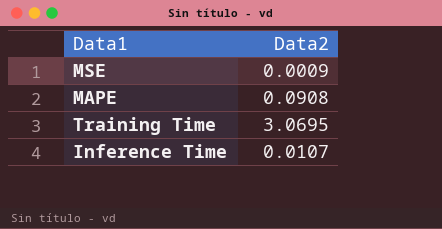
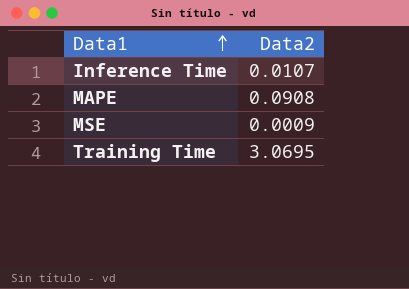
row order: none -> Data1 ascending

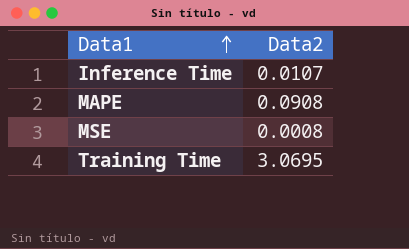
MSE | Data2: 0.0009 -> 0.0008

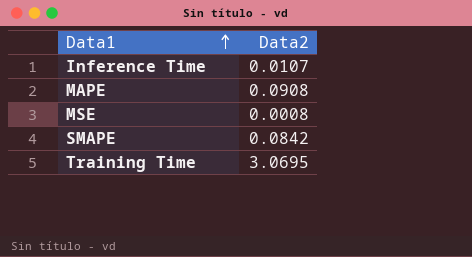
row SMAPE: none -> 0.0842

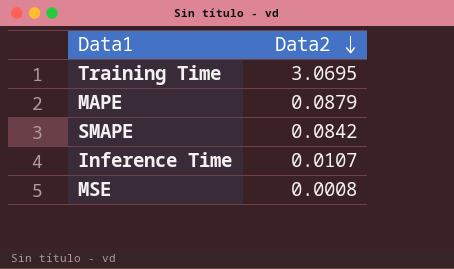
row order: Data1 ascending -> Data2 descending
MAPE | Data2: 0.0908 -> 0.0879

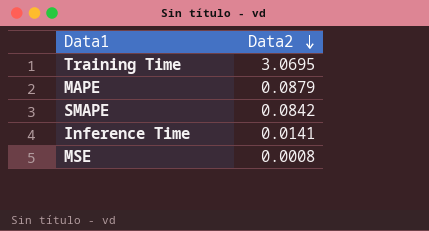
Inference Time | Data2: 0.0107 -> 0.0141

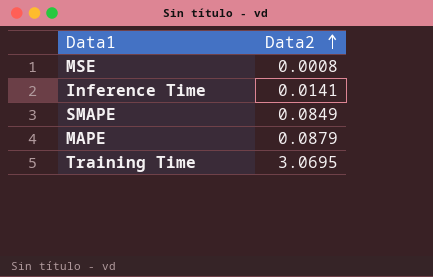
row order: Data2 descending -> Data2 ascending
SMAPE | Data2: 0.0842 -> 0.0849

